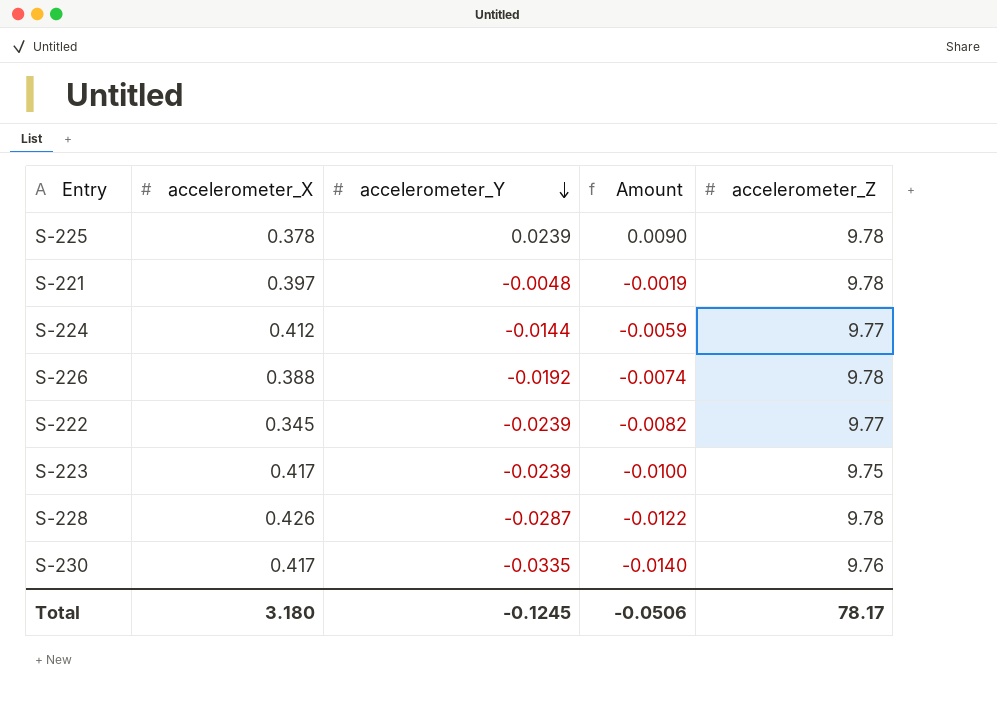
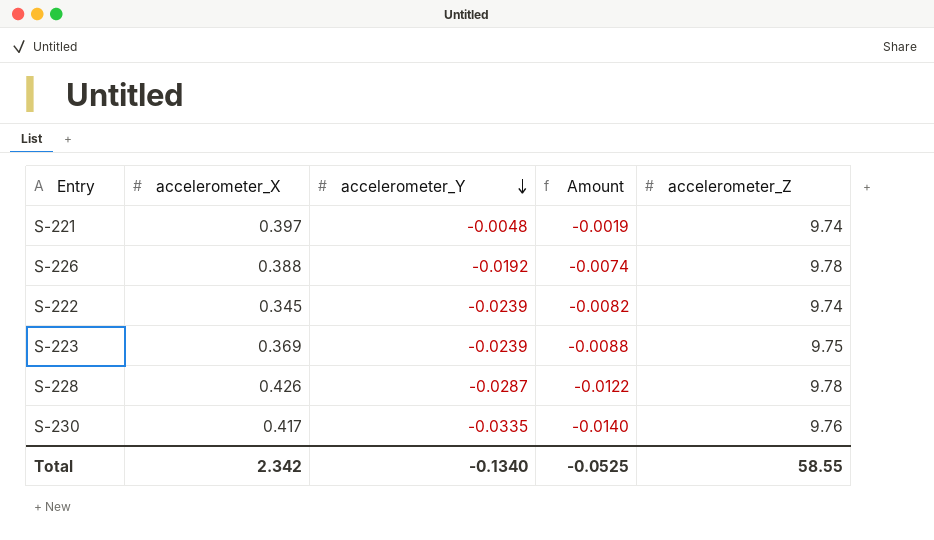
row S-225: 0.378 | 0.0239 | 0.0090 | 9.78 -> none
row S-224: 0.412 | -0.0144 | -0.0059 | 9.77 -> none
S-221 | accelerometer_Z: 9.78 -> 9.74
S-222 | accelerometer_Z: 9.77 -> 9.74
S-223 | accelerometer_X: 0.417 -> 0.369
S-223 | Amount: -0.0100 -> -0.0088
Total | accelerometer_X: 3.180 -> 2.342
Total | accelerometer_Y: -0.1245 -> -0.1340
Total | Amount: -0.0506 -> -0.0525
Total | accelerometer_Z: 78.17 -> 58.55

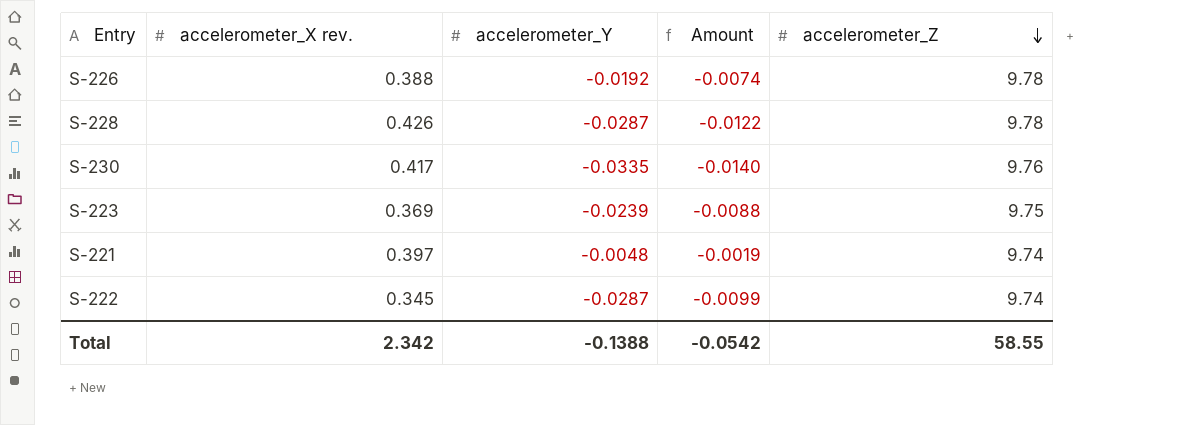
row order: accelerometer_Y descending -> accelerometer_Z descending
column name: accelerometer_X -> accelerometer_X rev.
S-222 | accelerometer_Y: -0.0239 -> -0.0287
S-222 | Amount: -0.0082 -> -0.0099
Total | accelerometer_Y: -0.1340 -> -0.1388
Total | Amount: -0.0525 -> -0.0542

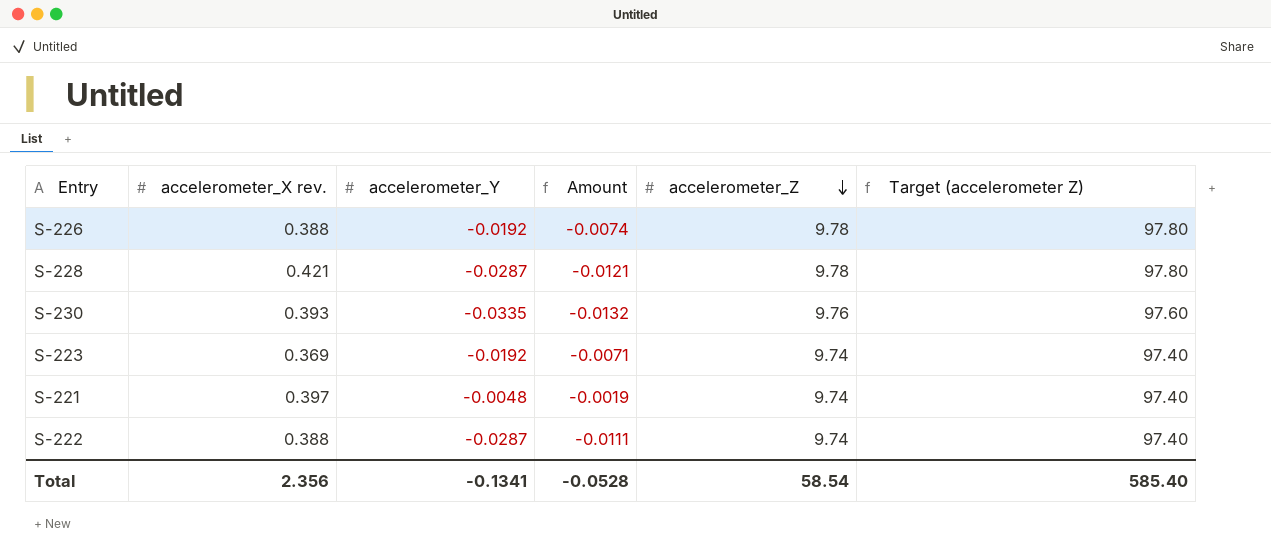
column Target (accelerometer Z) | formula: none -> [accelerometer_Z] * 10
S-228 | accelerometer_X rev.: 0.426 -> 0.421
S-228 | Amount: -0.0122 -> -0.0121
S-230 | accelerometer_X rev.: 0.417 -> 0.393
S-230 | Amount: -0.0140 -> -0.0132
S-223 | accelerometer_Y: -0.0239 -> -0.0192
S-223 | Amount: -0.0088 -> -0.0071
S-223 | accelerometer_Z: 9.75 -> 9.74
S-222 | accelerometer_X rev.: 0.345 -> 0.388
S-222 | Amount: -0.0099 -> -0.0111
Total | accelerometer_X rev.: 2.342 -> 2.356
Total | accelerometer_Y: -0.1388 -> -0.1341
Total | Amount: -0.0542 -> -0.0528
Total | accelerometer_Z: 58.55 -> 58.54

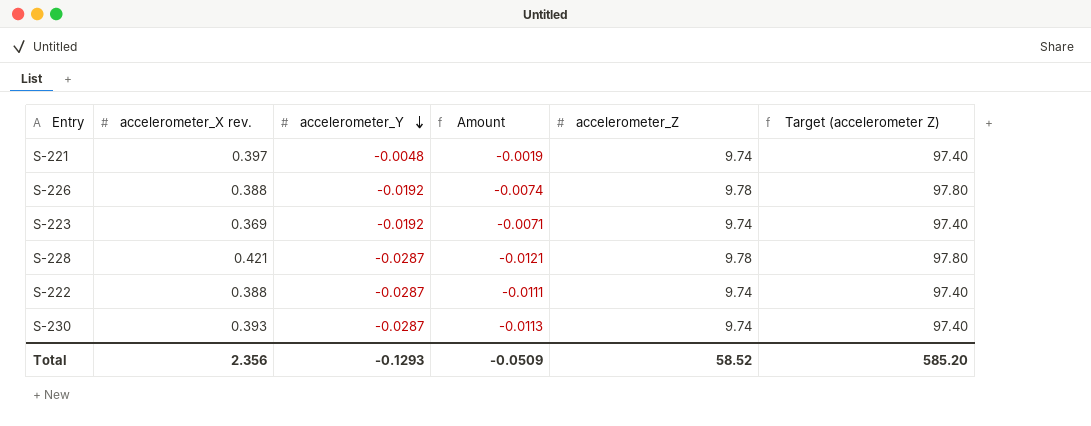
row order: accelerometer_Z descending -> accelerometer_Y descending
S-230 | accelerometer_Y: -0.0335 -> -0.0287
S-230 | Amount: -0.0132 -> -0.0113
S-230 | accelerometer_Z: 9.76 -> 9.74
S-230 | Target (accelerometer Z): 97.60 -> 97.40
Total | accelerometer_Y: -0.1341 -> -0.1293
Total | Amount: -0.0528 -> -0.0509
Total | accelerometer_Z: 58.54 -> 58.52
Total | Target (accelerometer Z): 585.40 -> 585.20

